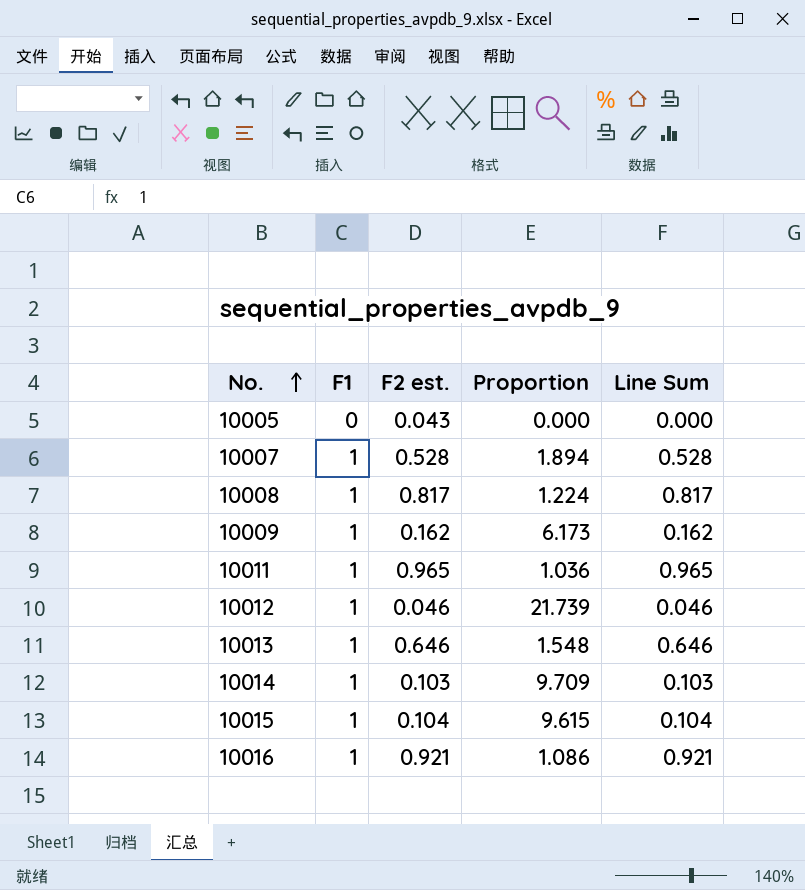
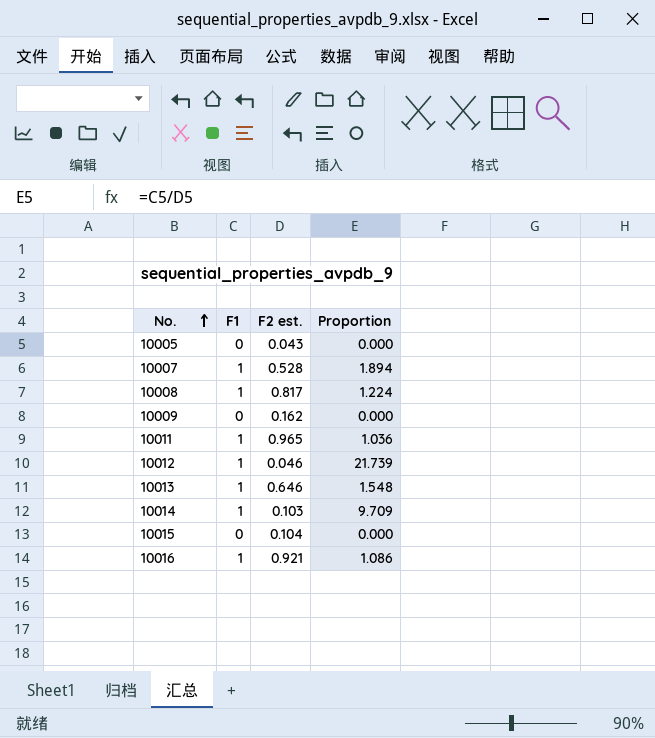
column Line Sum | formula: [F1] * [F2 est.] -> none
10009 | F1: 1 -> 0
10009 | Proportion: 6.173 -> 0.000
10015 | F1: 1 -> 0
10015 | Proportion: 9.615 -> 0.000

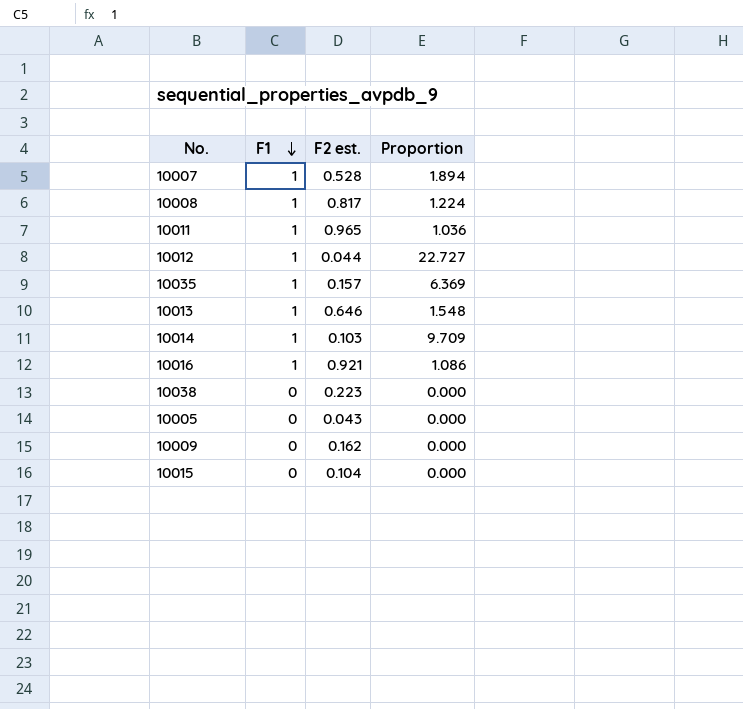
row order: No. ascending -> F1 descending
10012 | F2 est.: 0.046 -> 0.044
10012 | Proportion: 21.739 -> 22.727
row 10035: none -> 1 | 0.157 | 6.369
row 10038: none -> 0 | 0.223 | 0.000

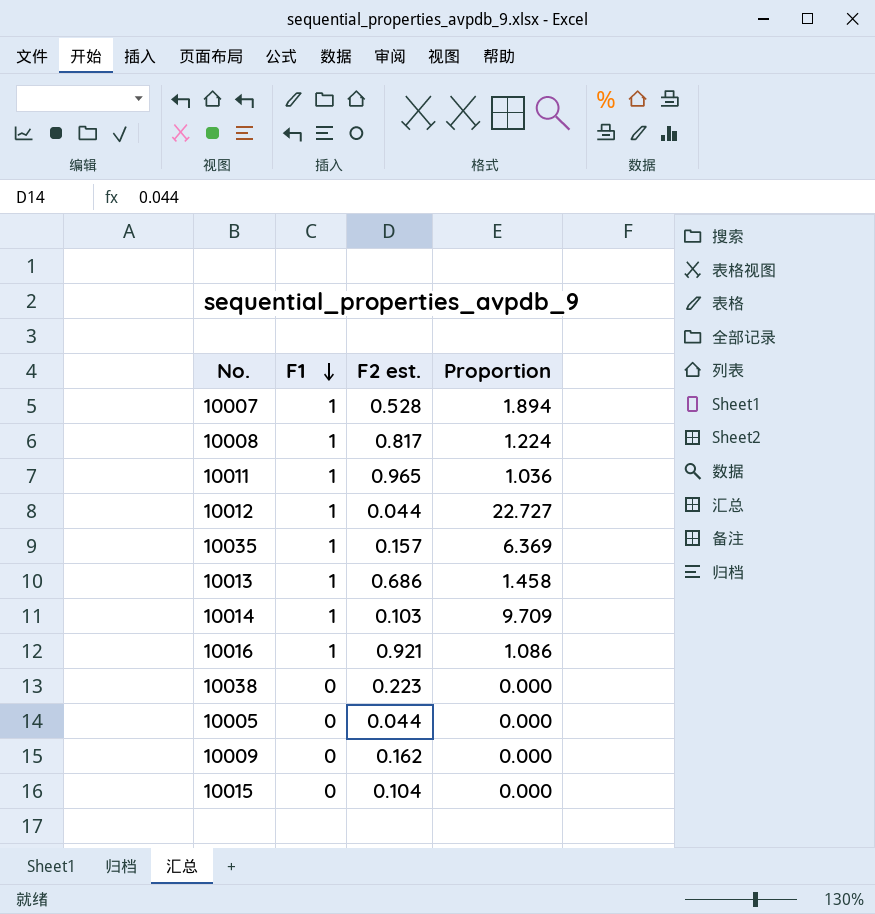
10013 | F2 est.: 0.646 -> 0.686
10013 | Proportion: 1.548 -> 1.458
10005 | F2 est.: 0.043 -> 0.044

